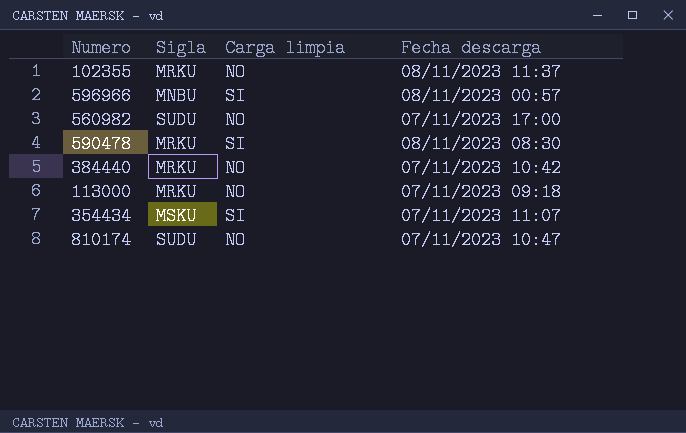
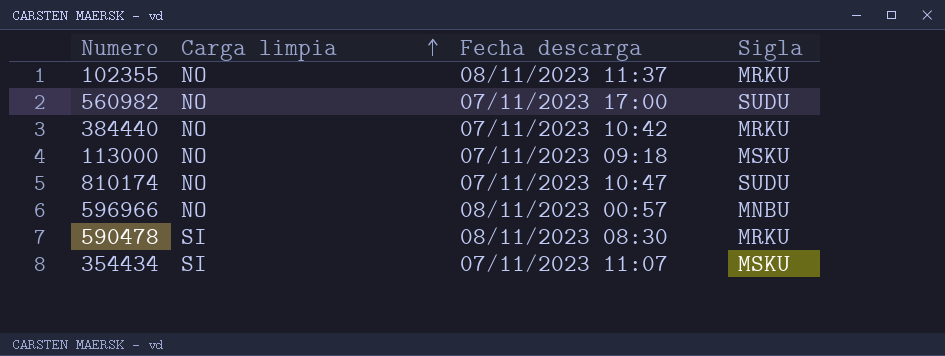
row order: none -> Carga limpia ascending
column Sigla | position: 2 -> 4
113000 | Sigla: MRKU -> MSKU
596966 | Carga limpia: SI -> NO

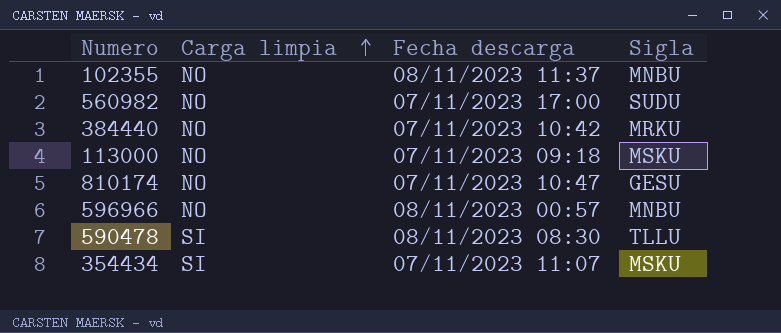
102355 | Sigla: MRKU -> MNBU
810174 | Sigla: SUDU -> GESU
590478 | Sigla: MRKU -> TLLU

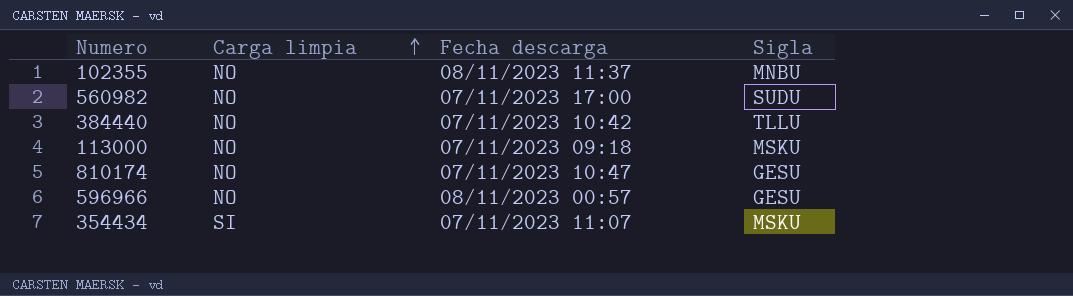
row 590478: SI | 08/11/2023 08:30 | TLLU -> none
384440 | Sigla: MRKU -> TLLU
596966 | Sigla: MNBU -> GESU

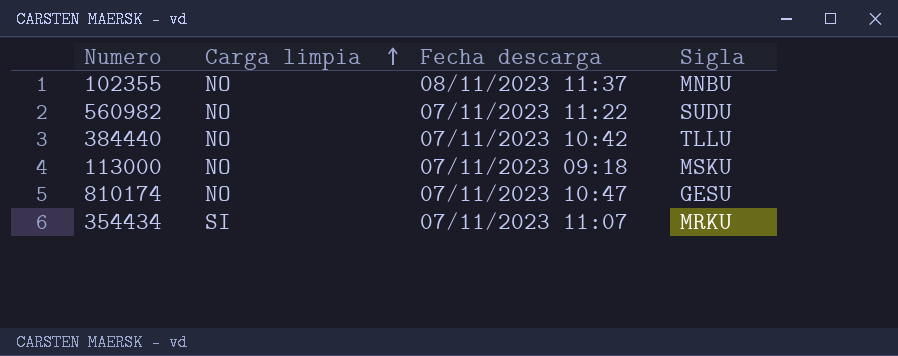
row 596966: NO | 08/11/2023 00:57 | GESU -> none
560982 | Fecha descarga: 07/11/2023 17:00 -> 07/11/2023 11:22
354434 | Sigla: MSKU -> MRKU

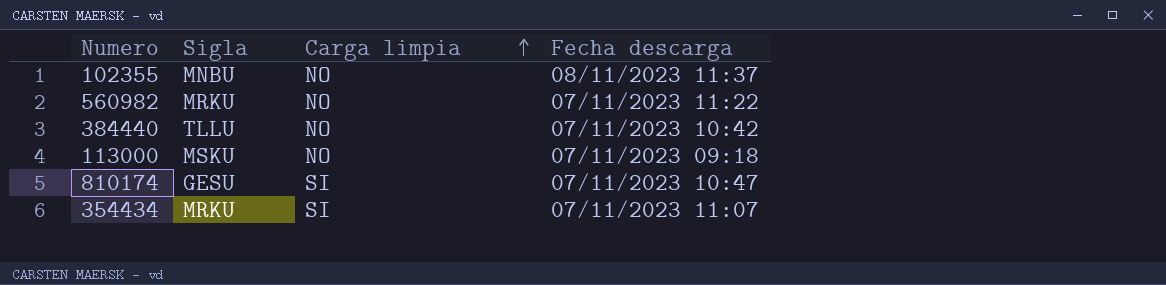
column Sigla | position: 4 -> 2
560982 | Sigla: SUDU -> MRKU
810174 | Carga limpia: NO -> SI

